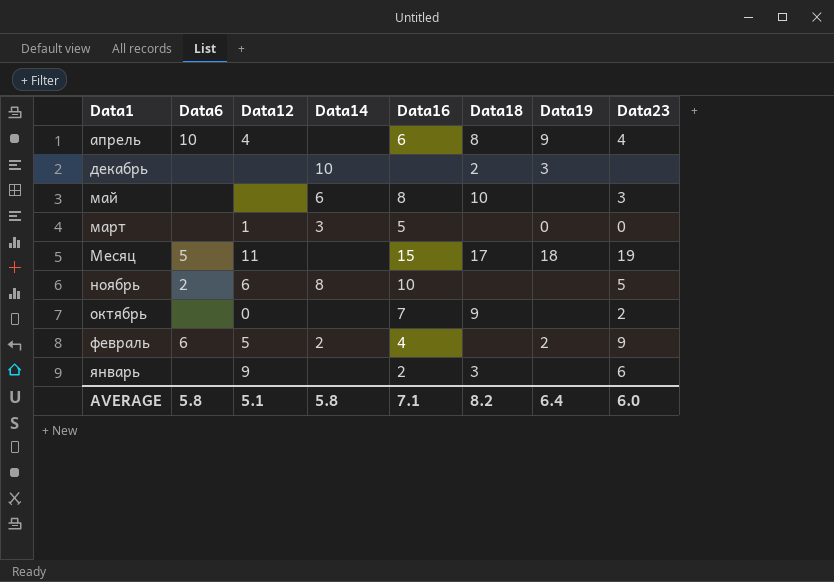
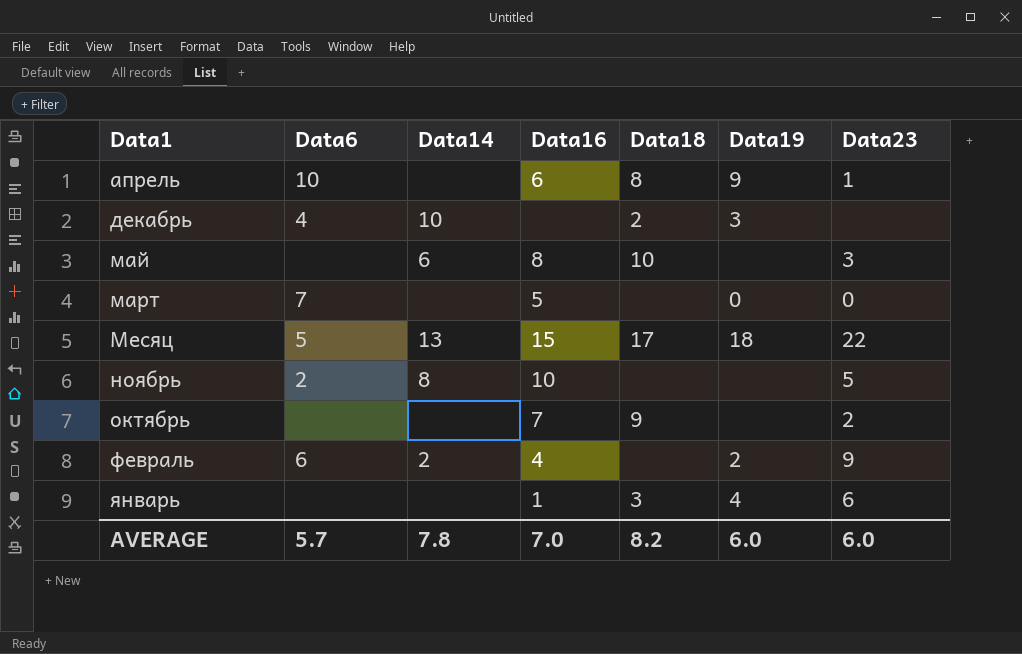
column Data12 | position: 3 -> none
апрель | Data23: 4 -> 1
декабрь | Data6: none -> 4
март | Data6: none -> 7
март | Data14: 3 -> none
Месяц | Data14: none -> 13
Месяц | Data23: 19 -> 22
январь | Data16: 2 -> 1
январь | Data19: none -> 4
AVERAGE | Data6: 5.8 -> 5.7
AVERAGE | Data14: 5.8 -> 7.8
AVERAGE | Data16: 7.1 -> 7.0
AVERAGE | Data19: 6.4 -> 6.0

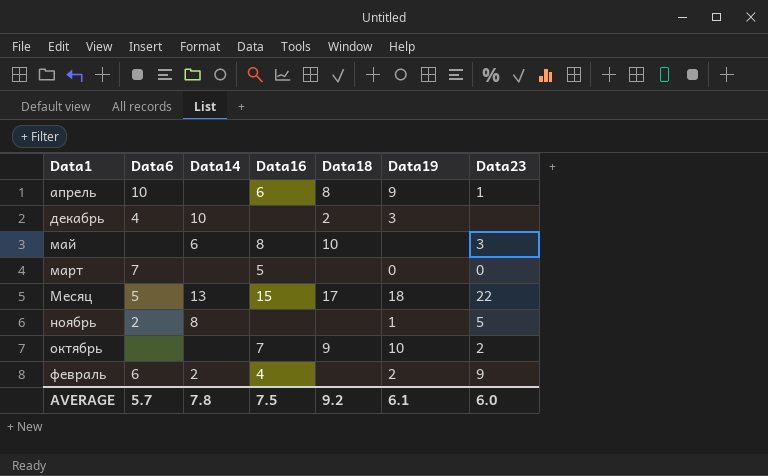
row январь: none | none | 1 | 3 | 4 | 6 -> none
ноябрь | Data16: 10 -> none
ноябрь | Data19: none -> 1
октябрь | Data19: none -> 10
AVERAGE | Data16: 7.0 -> 7.5
AVERAGE | Data18: 8.2 -> 9.2
AVERAGE | Data19: 6.0 -> 6.1

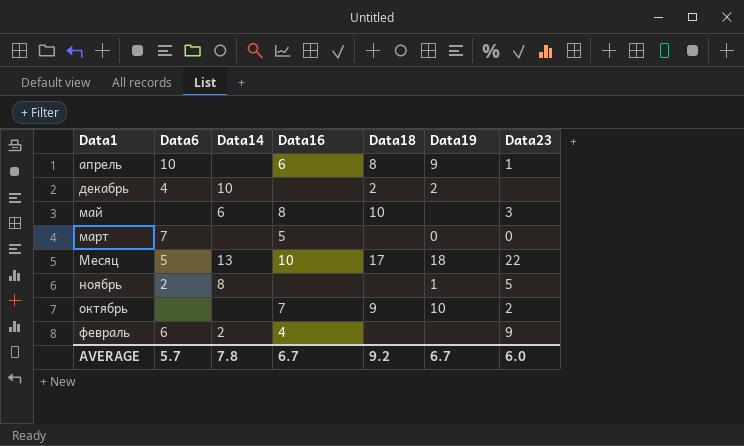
декабрь | Data19: 3 -> 2
Месяц | Data16: 15 -> 10
февраль | Data19: 2 -> none
AVERAGE | Data16: 7.5 -> 6.7
AVERAGE | Data19: 6.1 -> 6.7

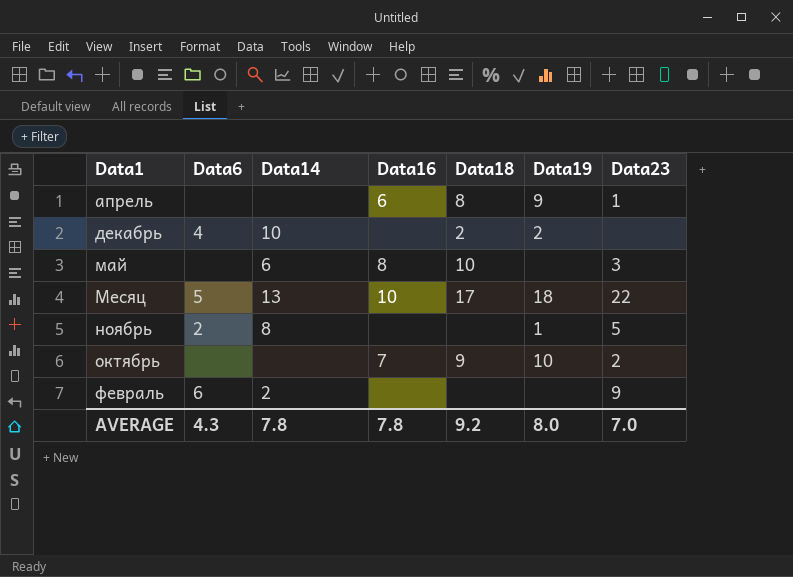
row март: 7 | none | 5 | none | 0 | 0 -> none
апрель | Data6: 10 -> none
февраль | Data16: 4 -> none
AVERAGE | Data6: 5.7 -> 4.3
AVERAGE | Data16: 6.7 -> 7.8
AVERAGE | Data19: 6.7 -> 8.0
AVERAGE | Data23: 6.0 -> 7.0

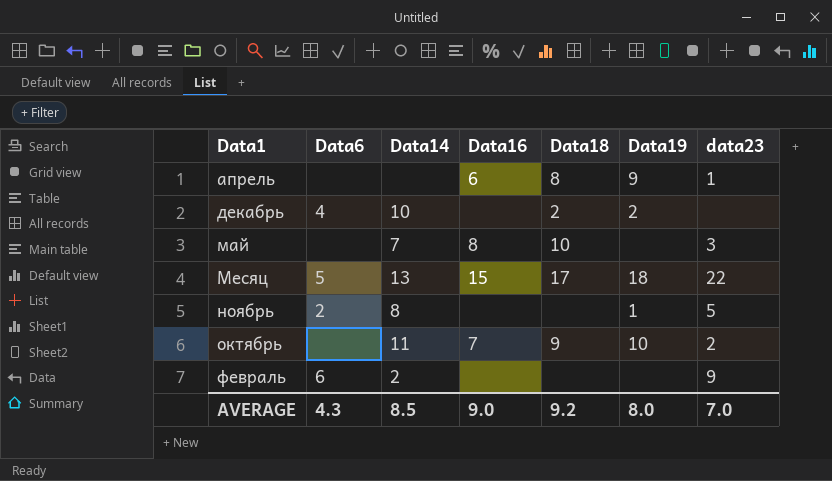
column name: Data23 -> data23
май | Data14: 6 -> 7
Месяц | Data16: 10 -> 15
октябрь | Data14: none -> 11
AVERAGE | Data14: 7.8 -> 8.5
AVERAGE | Data16: 7.8 -> 9.0

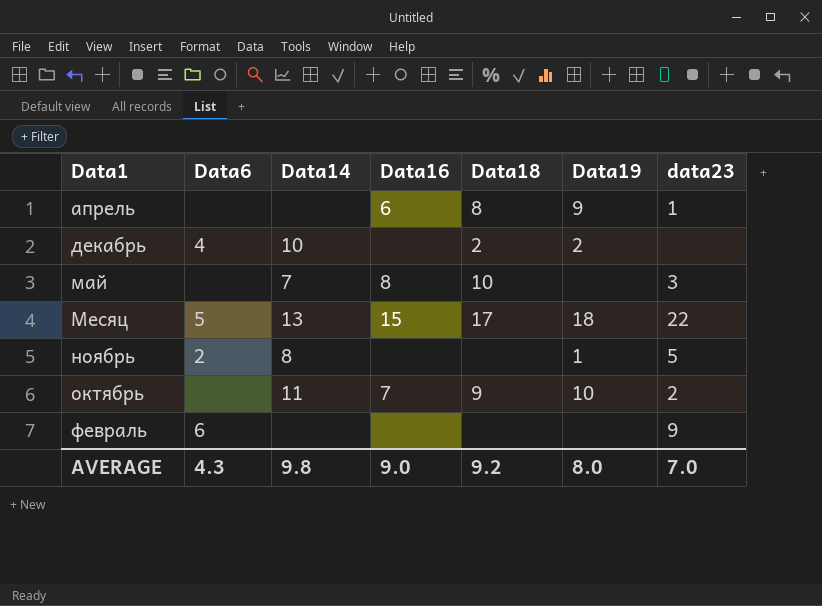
февраль | Data14: 2 -> none
AVERAGE | Data14: 8.5 -> 9.8

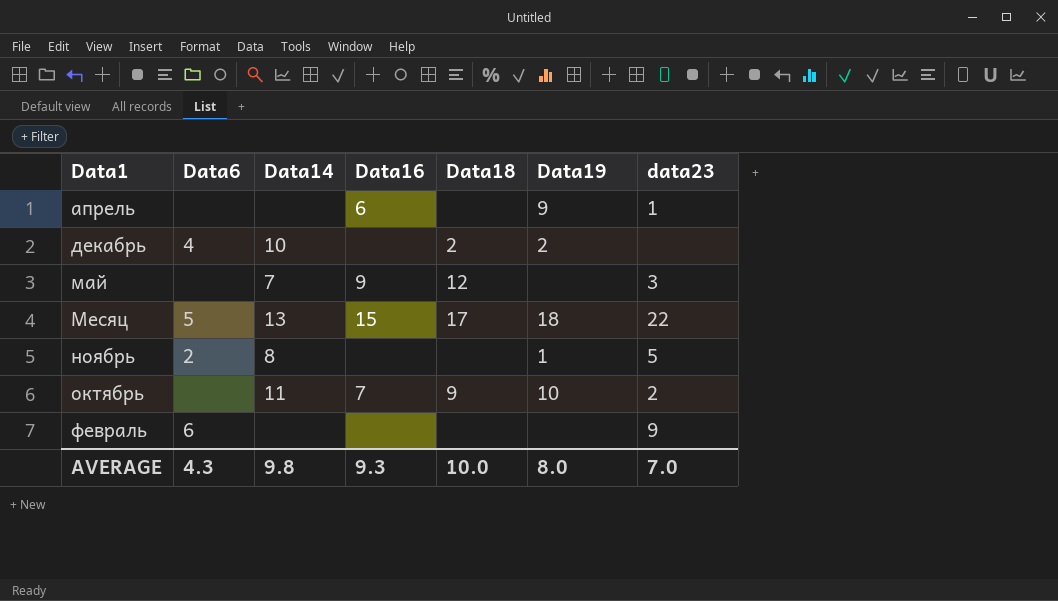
апрель | Data18: 8 -> none
май | Data16: 8 -> 9
май | Data18: 10 -> 12
AVERAGE | Data16: 9.0 -> 9.3
AVERAGE | Data18: 9.2 -> 10.0

